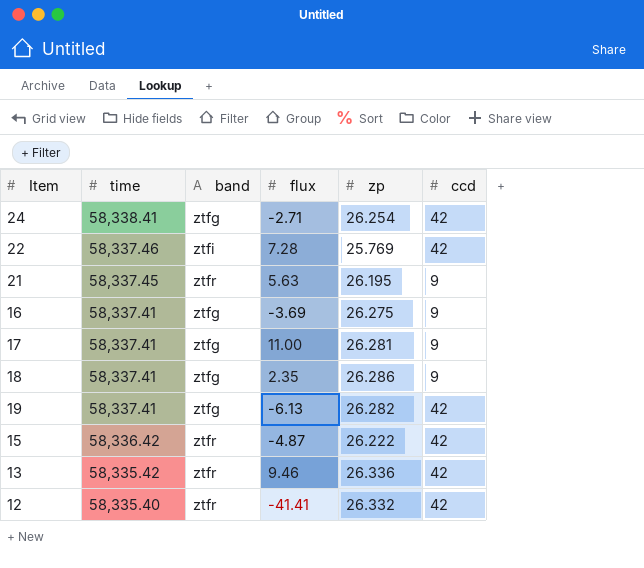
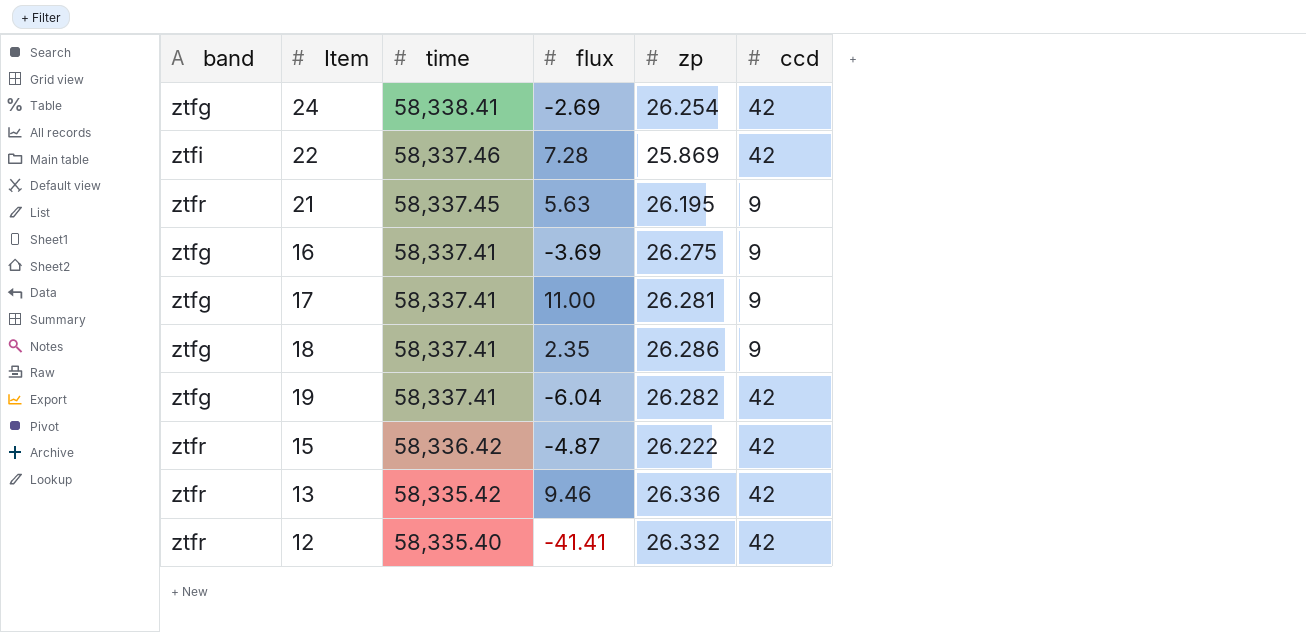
column band | position: 3 -> 1
24 | flux: -2.71 -> -2.69
22 | zp: 25.769 -> 25.869
19 | flux: -6.13 -> -6.04

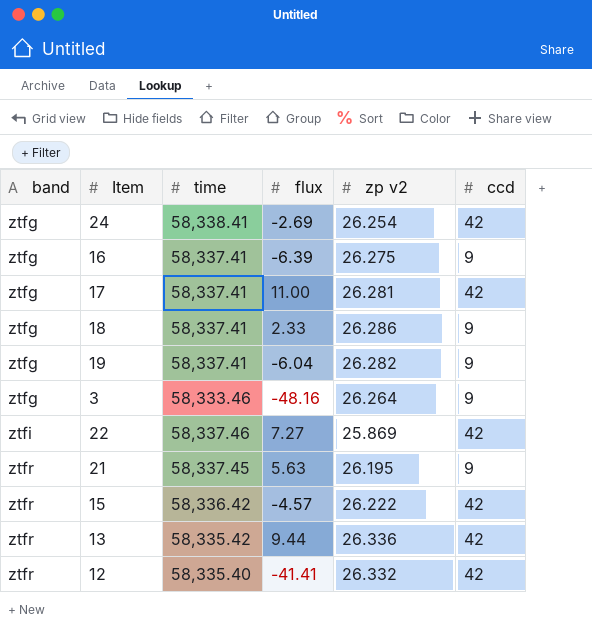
row order: time descending -> band ascending
column name: zp -> zp v2
16 | flux: -3.69 -> -6.39
17 | ccd: 9 -> 42
18 | flux: 2.35 -> 2.33
19 | ccd: 42 -> 9
row 3: none -> ztfg | 58,333.46 | -48.16 | 26.264 | 9
22 | flux: 7.28 -> 7.27
15 | flux: -4.87 -> -4.57
13 | flux: 9.46 -> 9.44

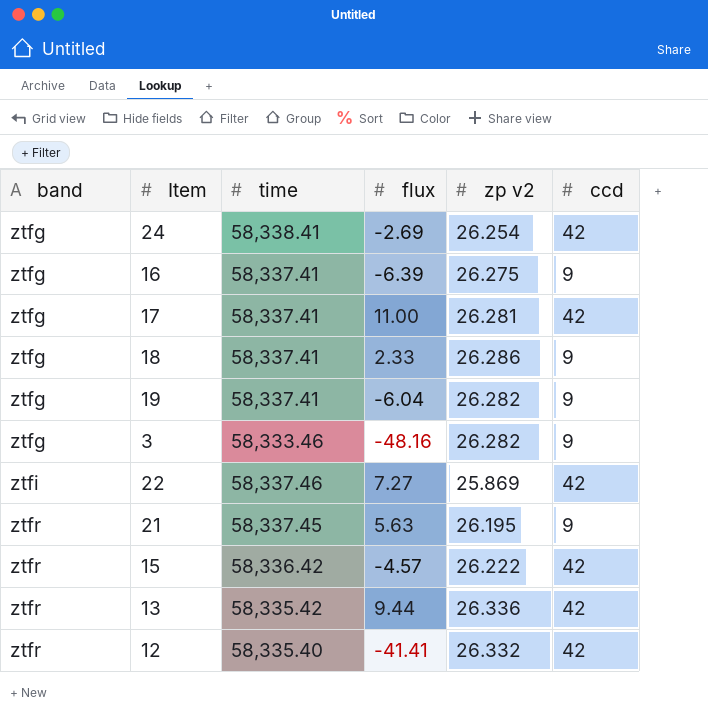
3 | zp v2: 26.264 -> 26.282

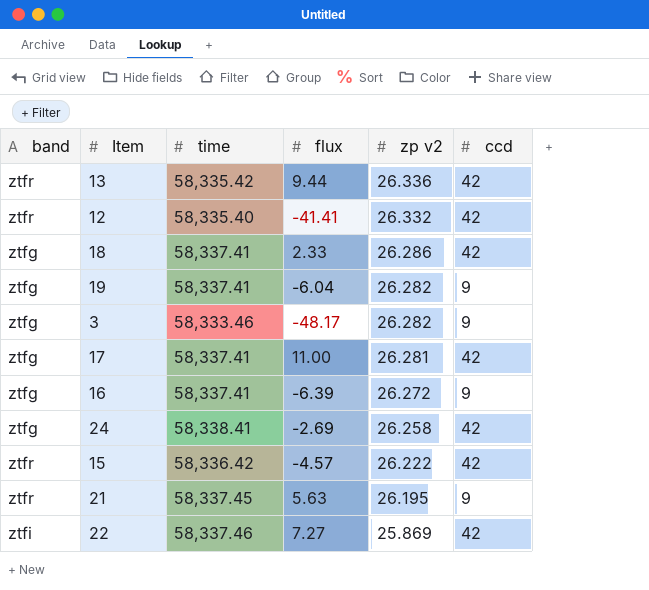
row order: band ascending -> zp v2 descending
18 | ccd: 9 -> 42
3 | flux: -48.16 -> -48.17
16 | zp v2: 26.275 -> 26.272
24 | zp v2: 26.254 -> 26.258

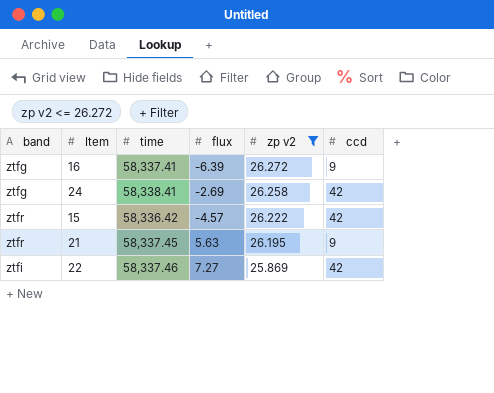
filter: none -> zp v2 <= 26.272

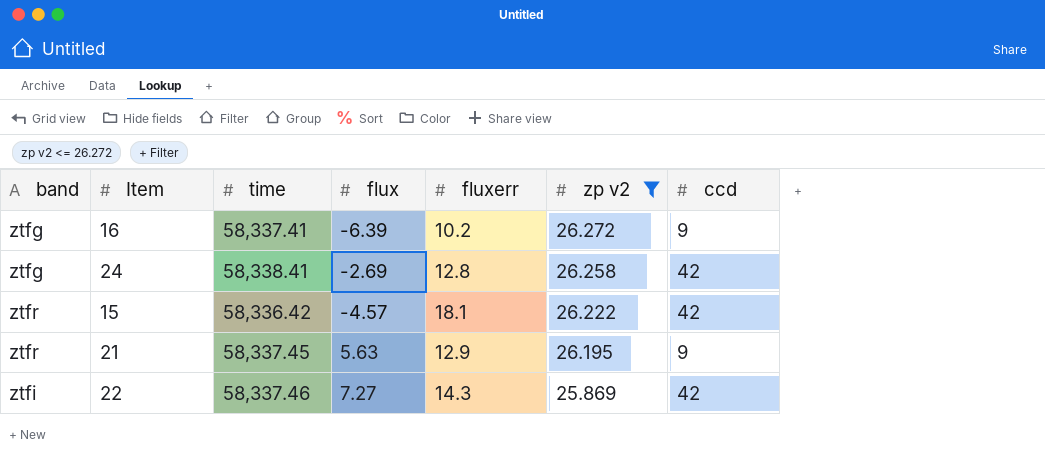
column fluxerr | position: none -> 5

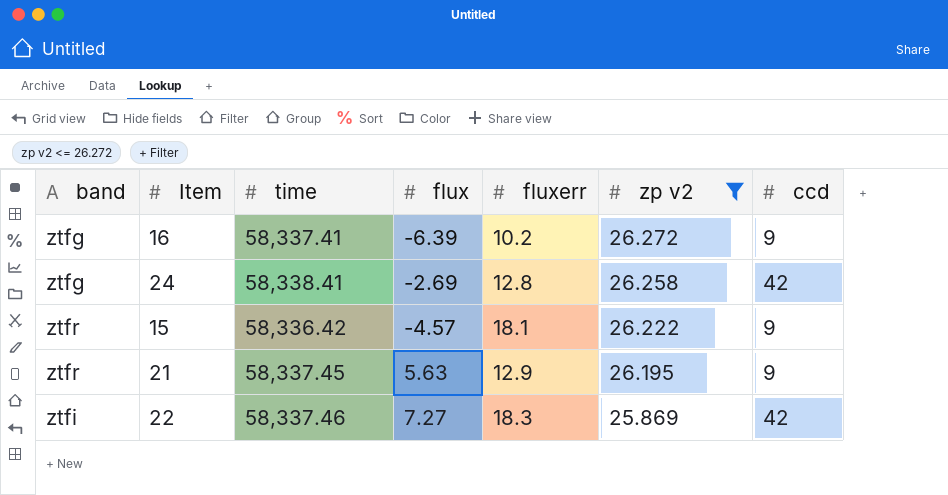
15 | ccd: 42 -> 9
22 | fluxerr: 14.3 -> 18.3

